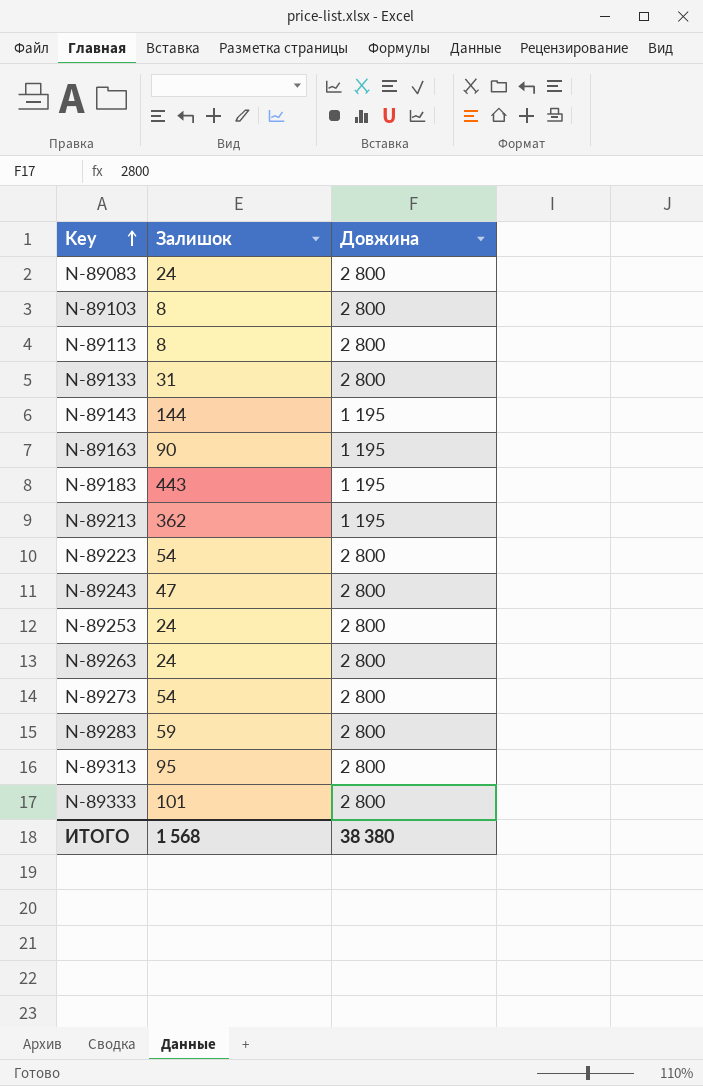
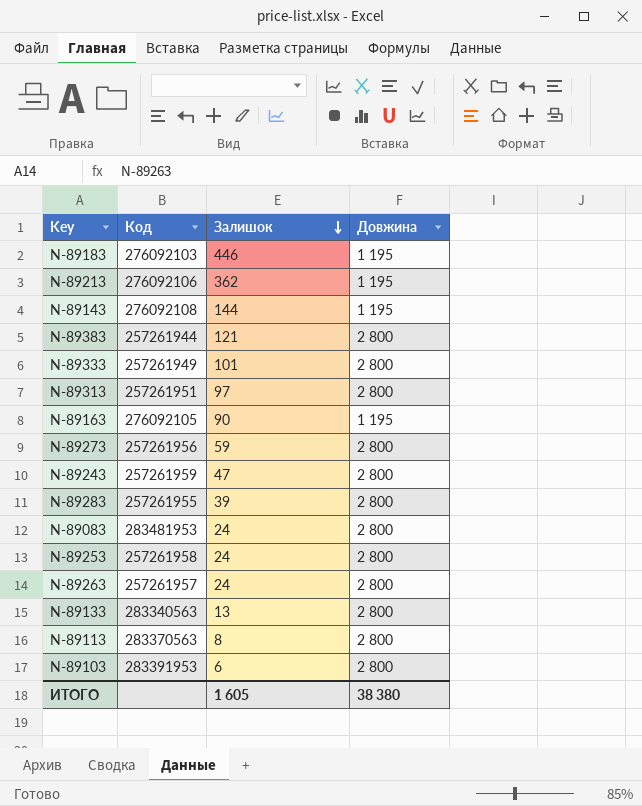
row order: Key ascending -> Залишок descending
column Код | position: none -> 2
row N-89223: 54 | 2 800 -> none
N-89183 | Залишок: 443 -> 446
row N-89383: none -> 257261944 | 121 | 2 800
N-89313 | Залишок: 95 -> 97
N-89273 | Залишок: 54 -> 59
N-89283 | Залишок: 59 -> 39
N-89133 | Залишок: 31 -> 13
N-89103 | Залишок: 8 -> 6
ИТОГО | Залишок: 1 568 -> 1 605

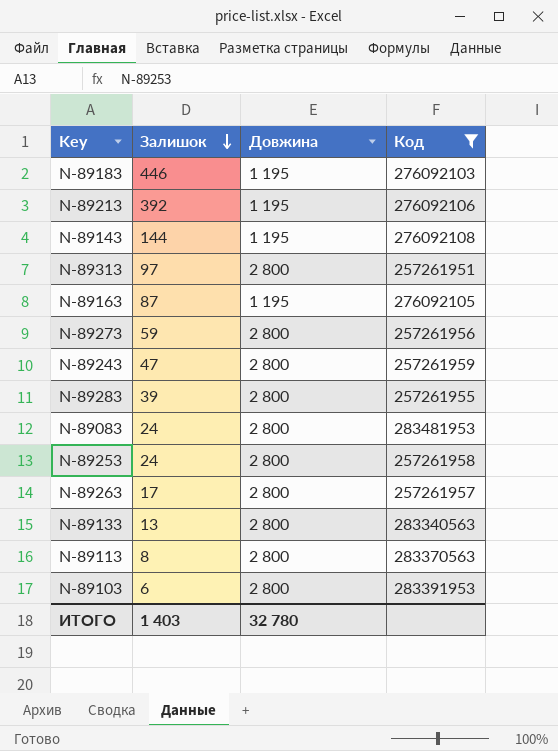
filter: none -> Код >= 257261951
column Код | position: 2 -> 4
N-89213 | Залишок: 362 -> 392
N-89163 | Залишок: 90 -> 87
N-89263 | Залишок: 24 -> 17
ИТОГО | Залишок: 1 605 -> 1 403
ИТОГО | Довжина: 38 380 -> 32 780

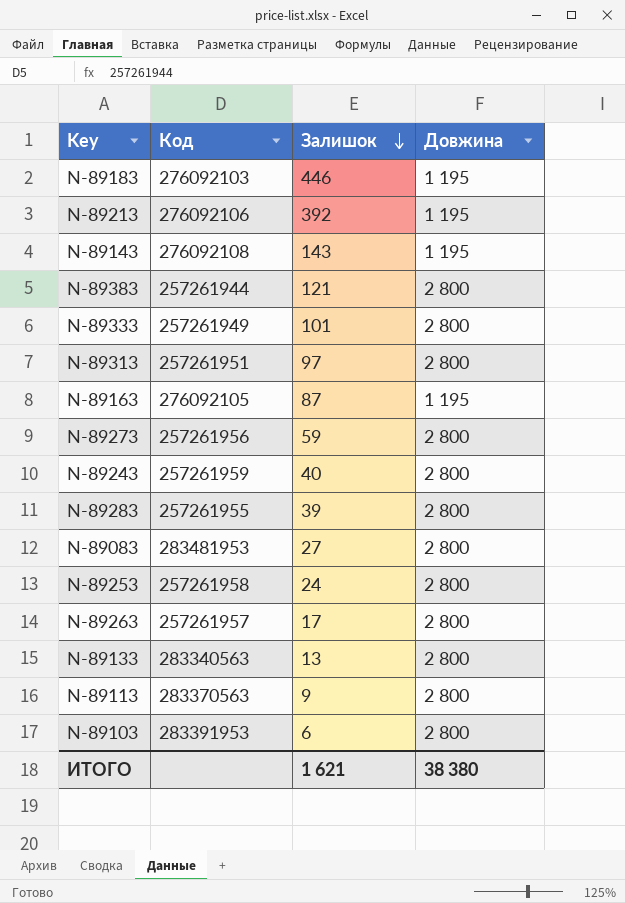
filter: Код >= 257261951 -> none
column Код | position: 4 -> 2
N-89143 | Залишок: 144 -> 143
N-89243 | Залишок: 47 -> 40
N-89083 | Залишок: 24 -> 27
N-89113 | Залишок: 8 -> 9
ИТОГО | Залишок: 1 403 -> 1 621
ИТОГО | Довжина: 32 780 -> 38 380

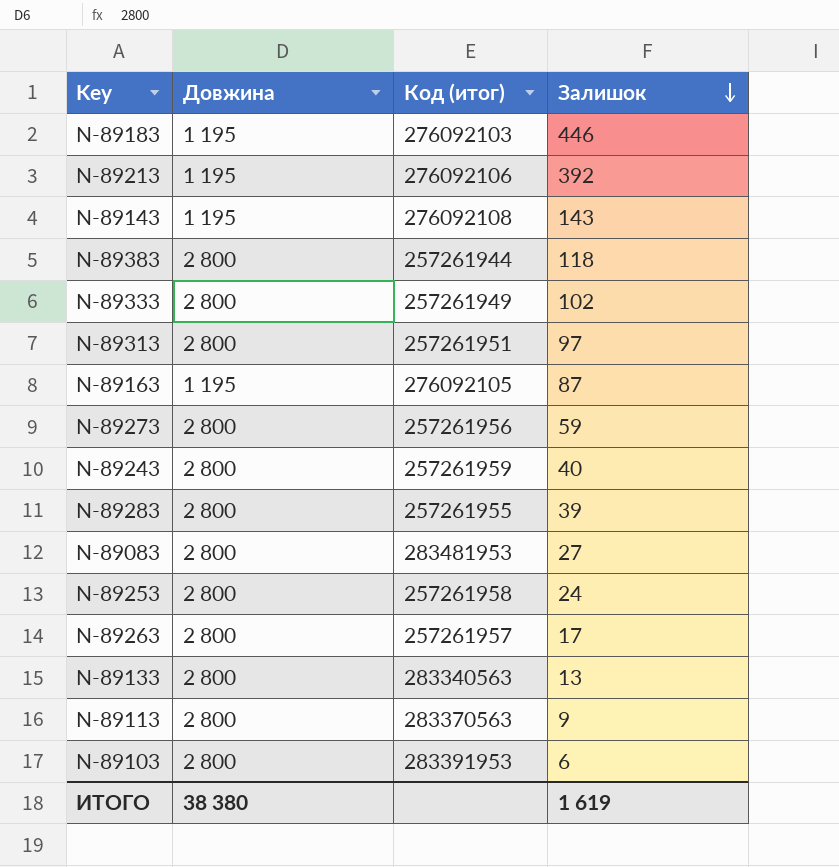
column Довжина | position: 4 -> 2
column name: Код -> Код (итог)
N-89383 | Залишок: 121 -> 118
N-89333 | Залишок: 101 -> 102
ИТОГО | Залишок: 1 621 -> 1 619

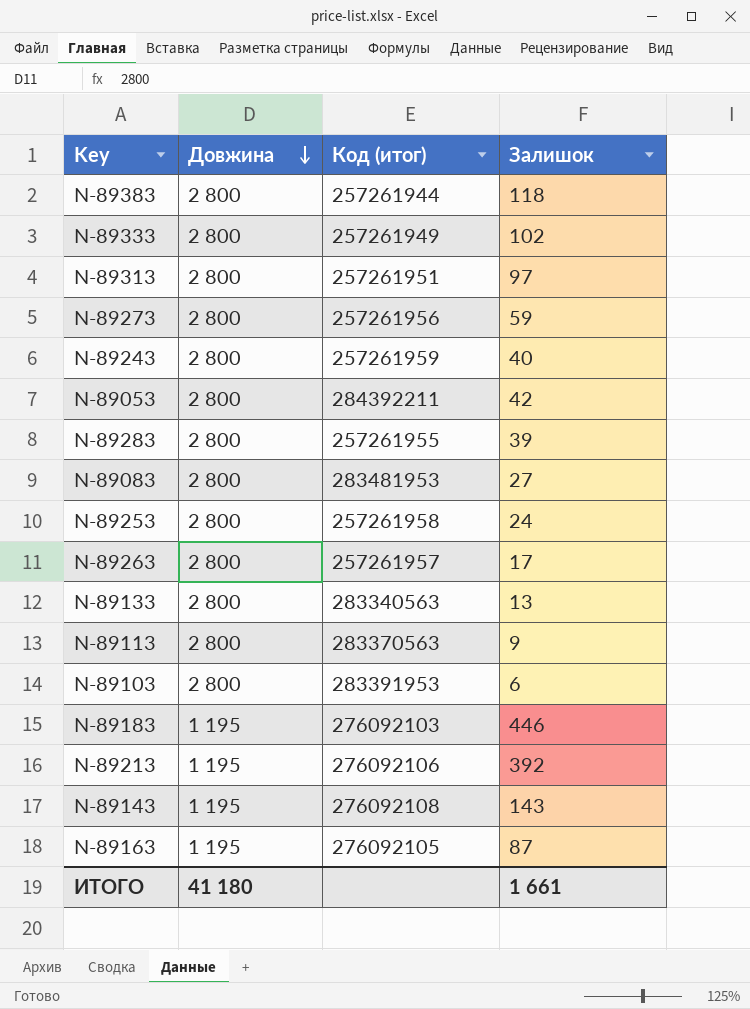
row order: Залишок descending -> Довжина descending
row N-89053: none -> 2 800 | 284392211 | 42
ИТОГО | Довжина: 38 380 -> 41 180
ИТОГО | Залишок: 1 619 -> 1 661

